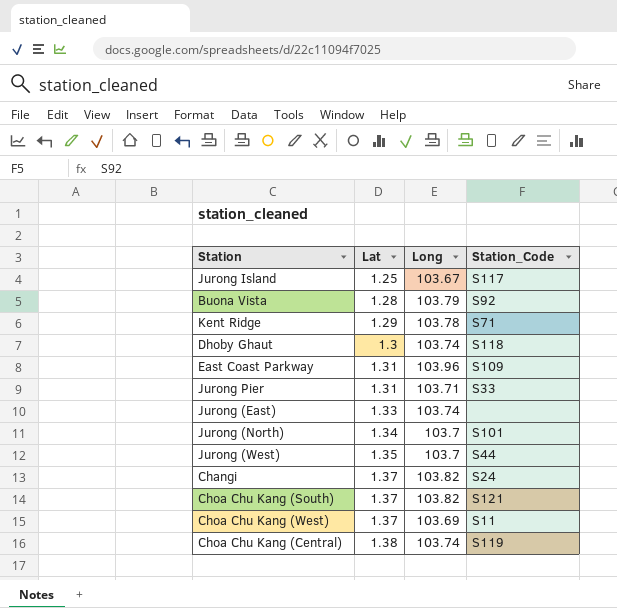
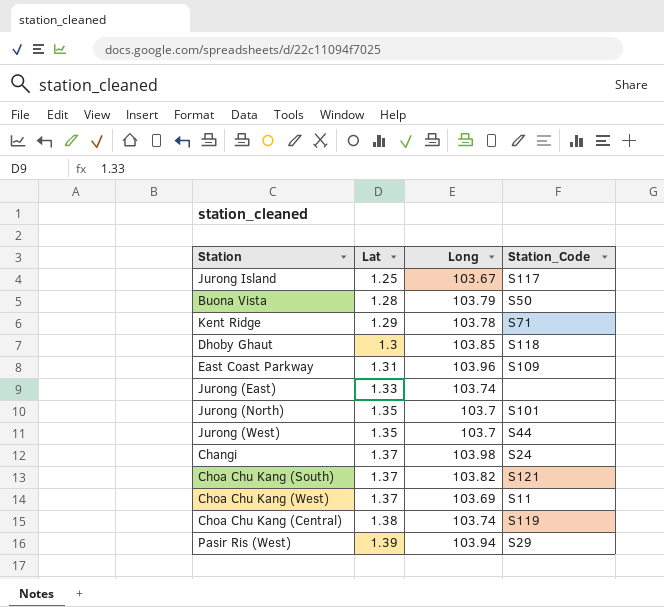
row Jurong Pier: 1.31 | 103.71 | S33 -> none
Buona Vista | Station_Code: S92 -> S50
Dhoby Ghaut | Long: 103.74 -> 103.85
Jurong (North) | Lat: 1.34 -> 1.35
Changi | Long: 103.82 -> 103.98
row Pasir Ris (West): none -> 1.39 | 103.94 | S29

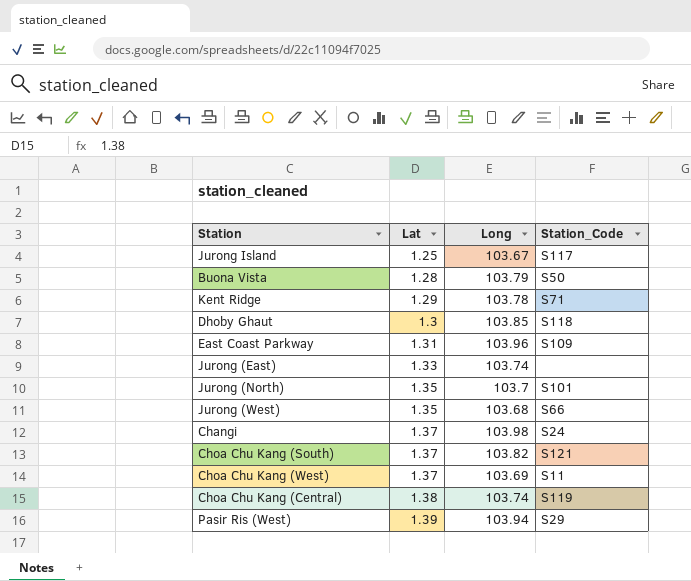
Jurong (West) | Long: 103.7 -> 103.68
Jurong (West) | Station_Code: S44 -> S66

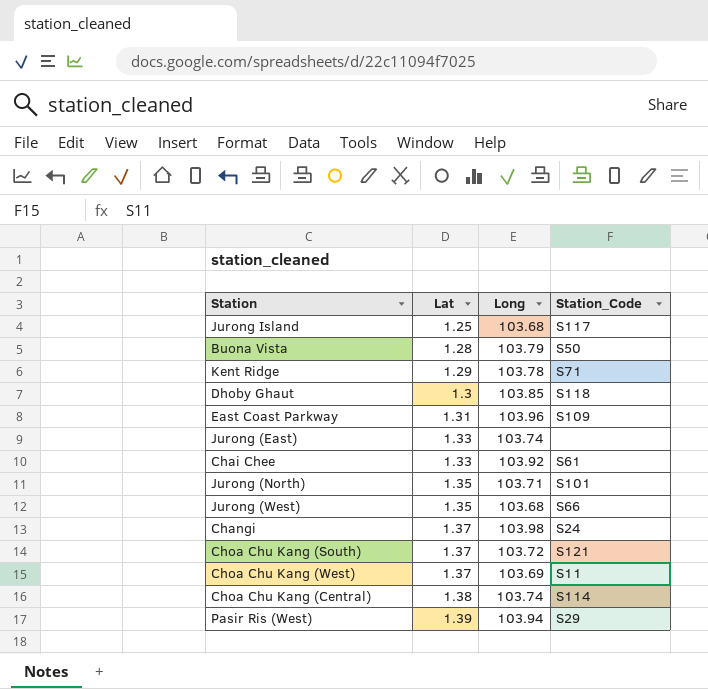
Jurong Island | Long: 103.67 -> 103.68
row Chai Chee: none -> 1.33 | 103.92 | S61
Jurong (North) | Long: 103.7 -> 103.71
Choa Chu Kang (South) | Long: 103.82 -> 103.72
Choa Chu Kang (Central) | Station_Code: S119 -> S114

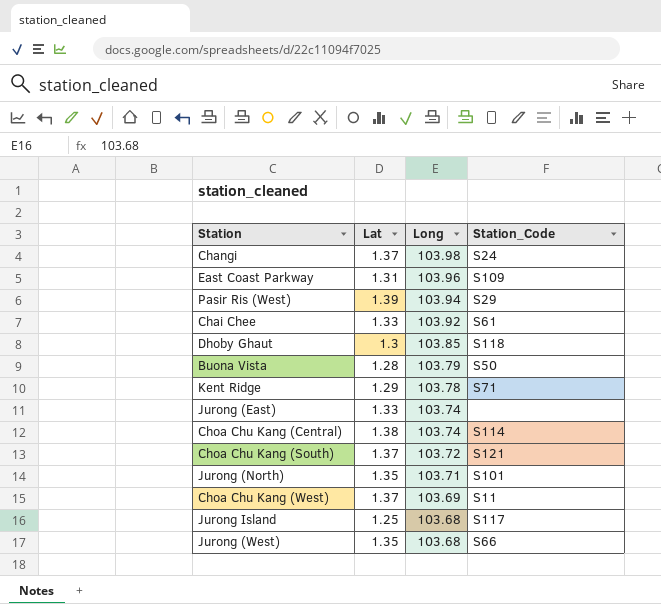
row order: Lat ascending -> Long descending

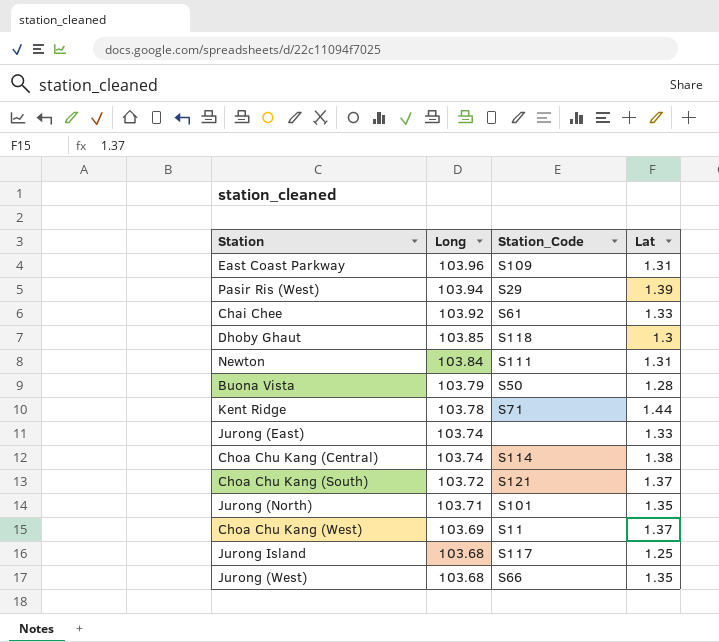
column Lat | position: 2 -> 4
row Changi: 1.37 | 103.98 | S24 -> none
row Newton: none -> 103.84 | S111 | 1.31
Kent Ridge | Lat: 1.29 -> 1.44

